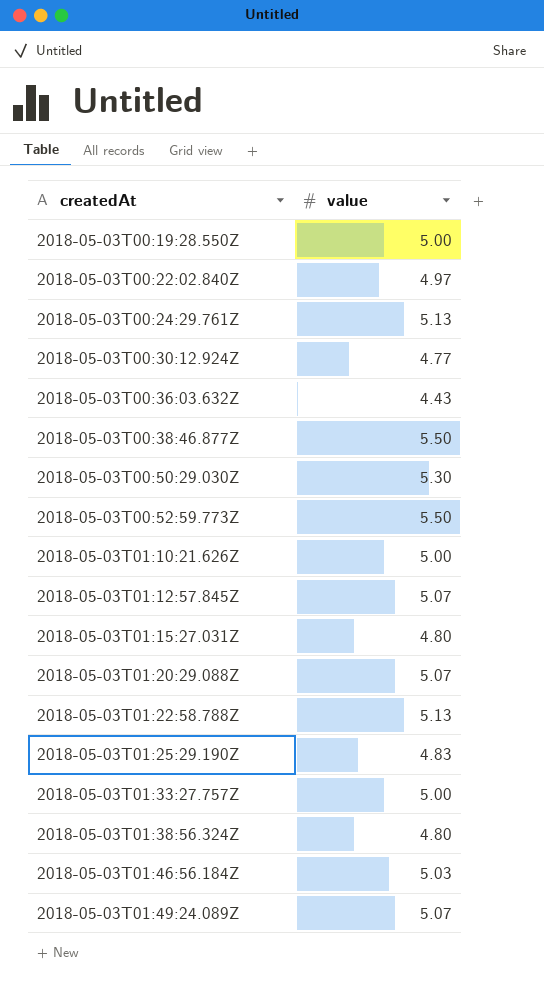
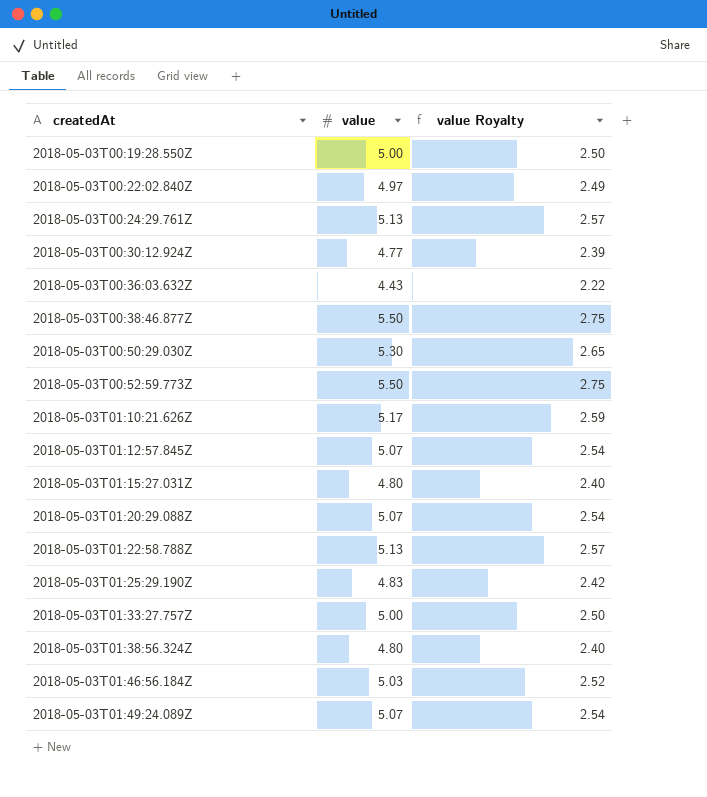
column value Royalty | formula: none -> [value] * 0.5
2018-05-03T01:10:21.626Z | value: 5.00 -> 5.17

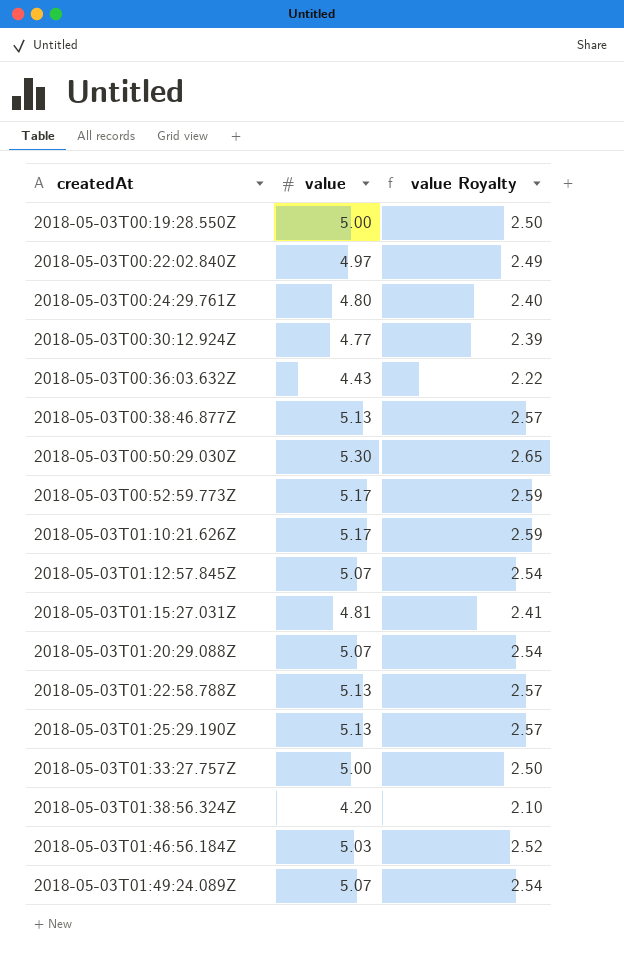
2018-05-03T00:24:29.761Z | value: 5.13 -> 4.80
2018-05-03T00:24:29.761Z | value Royalty: 2.57 -> 2.40
2018-05-03T00:38:46.877Z | value: 5.50 -> 5.13
2018-05-03T00:38:46.877Z | value Royalty: 2.75 -> 2.57
2018-05-03T00:52:59.773Z | value: 5.50 -> 5.17
2018-05-03T00:52:59.773Z | value Royalty: 2.75 -> 2.59
2018-05-03T01:15:27.031Z | value: 4.80 -> 4.81
2018-05-03T01:15:27.031Z | value Royalty: 2.40 -> 2.41
2018-05-03T01:25:29.190Z | value: 4.83 -> 5.13
2018-05-03T01:25:29.190Z | value Royalty: 2.42 -> 2.57
2018-05-03T01:38:56.324Z | value: 4.80 -> 4.20
2018-05-03T01:38:56.324Z | value Royalty: 2.40 -> 2.10

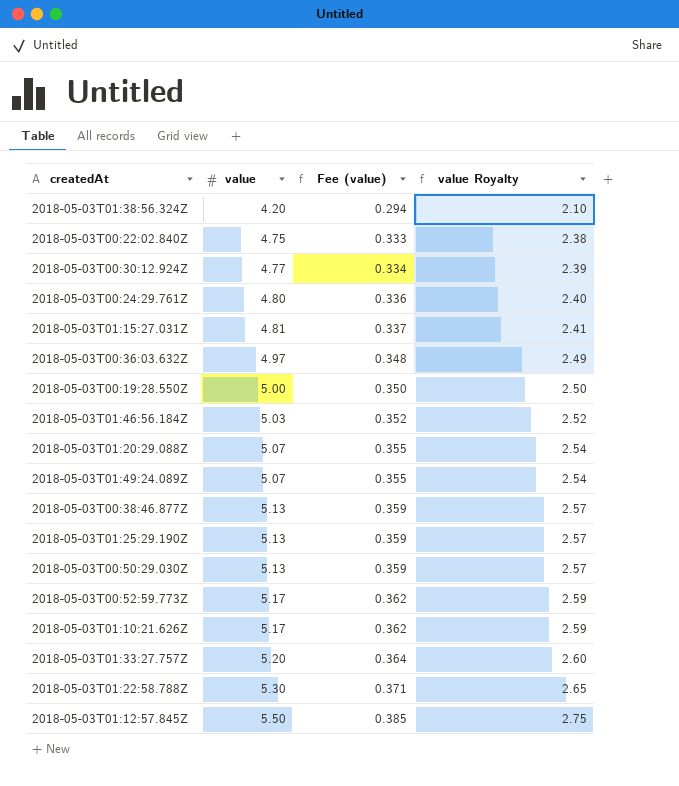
row order: createdAt ascending -> value ascending
column Fee (value) | formula: none -> [value] * 0.07
2018-05-03T00:22:02.840Z | value: 4.97 -> 4.75
2018-05-03T00:22:02.840Z | value Royalty: 2.49 -> 2.38
2018-05-03T00:36:03.632Z | value: 4.43 -> 4.97
2018-05-03T00:36:03.632Z | value Royalty: 2.22 -> 2.49
2018-05-03T00:50:29.030Z | value: 5.30 -> 5.13
2018-05-03T00:50:29.030Z | value Royalty: 2.65 -> 2.57
2018-05-03T01:33:27.757Z | value: 5.00 -> 5.20
2018-05-03T01:33:27.757Z | value Royalty: 2.50 -> 2.60
2018-05-03T01:22:58.788Z | value: 5.13 -> 5.30
2018-05-03T01:22:58.788Z | value Royalty: 2.57 -> 2.65
2018-05-03T01:12:57.845Z | value: 5.07 -> 5.50
2018-05-03T01:12:57.845Z | value Royalty: 2.54 -> 2.75

